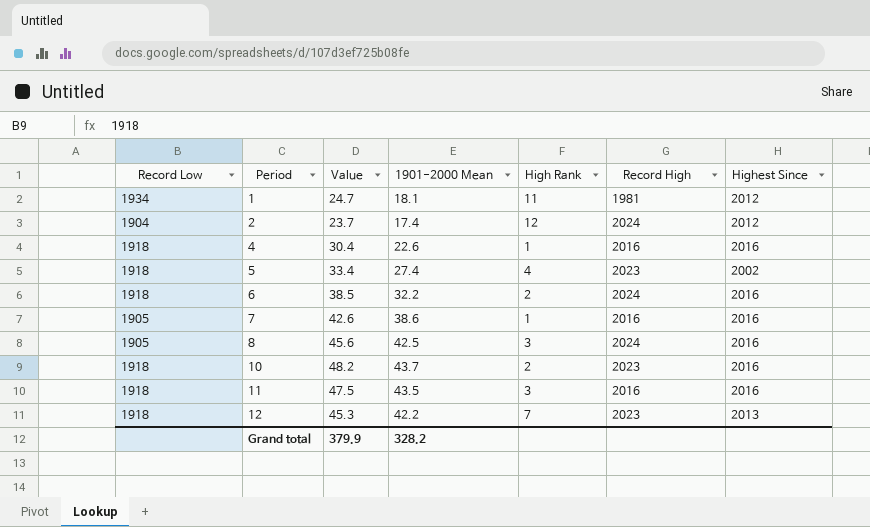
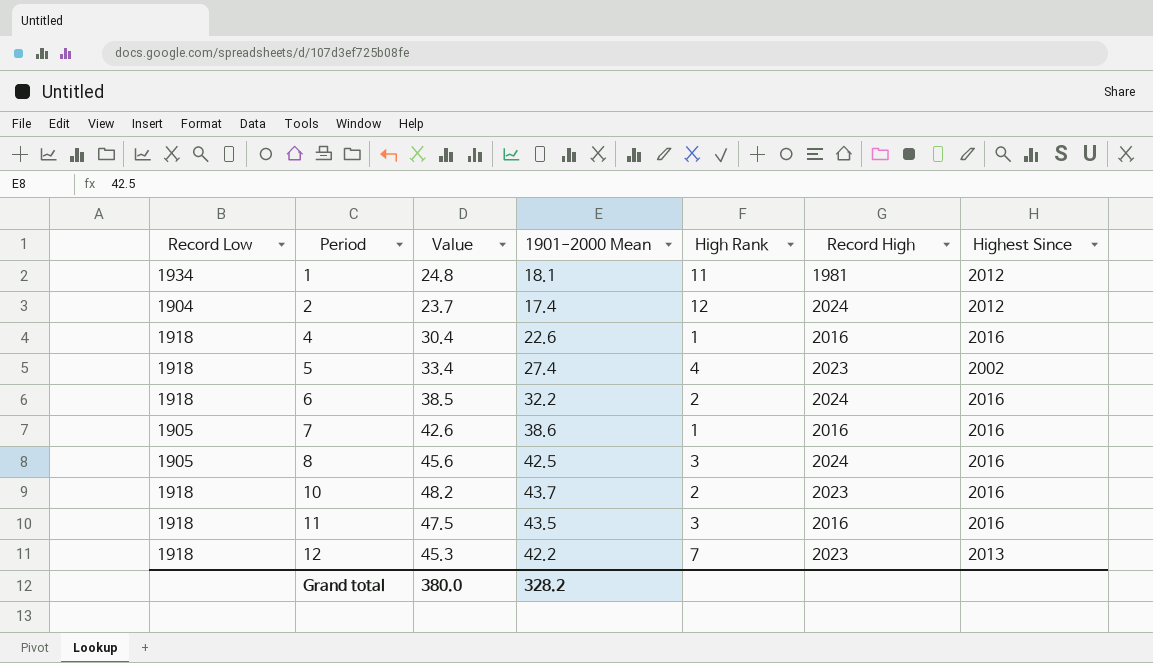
1 | Value: 24.7 -> 24.8
Grand total | Value: 379.9 -> 380.0

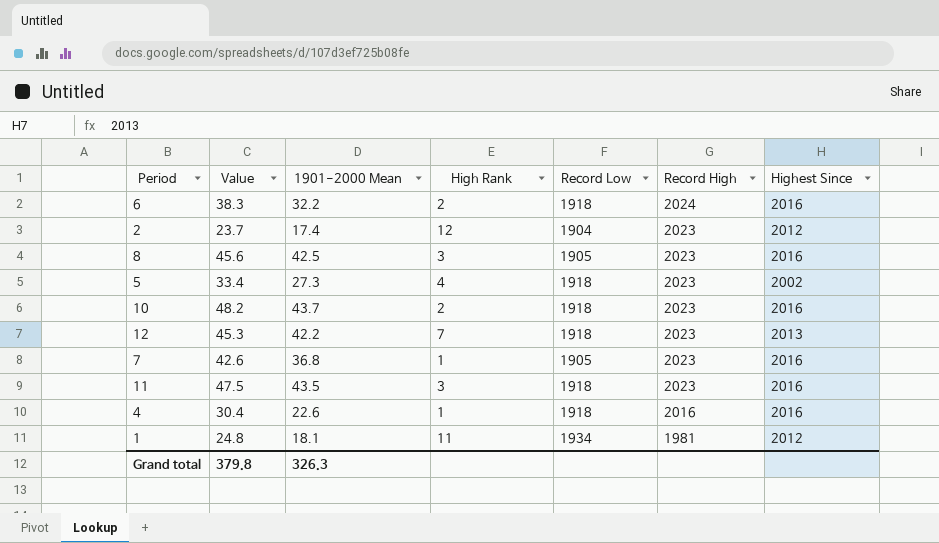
row order: Period ascending -> Record High descending
column Record Low | position: 1 -> 5
6 | Value: 38.5 -> 38.3
2 | Record High: 2024 -> 2023
8 | Record High: 2024 -> 2023
5 | 1901-2000 Mean: 27.4 -> 27.3
7 | 1901-2000 Mean: 38.6 -> 36.8
7 | Record High: 2016 -> 2023
11 | Record High: 2016 -> 2023
Grand total | Value: 380.0 -> 379.8
Grand total | 1901-2000 Mean: 328.2 -> 326.3

